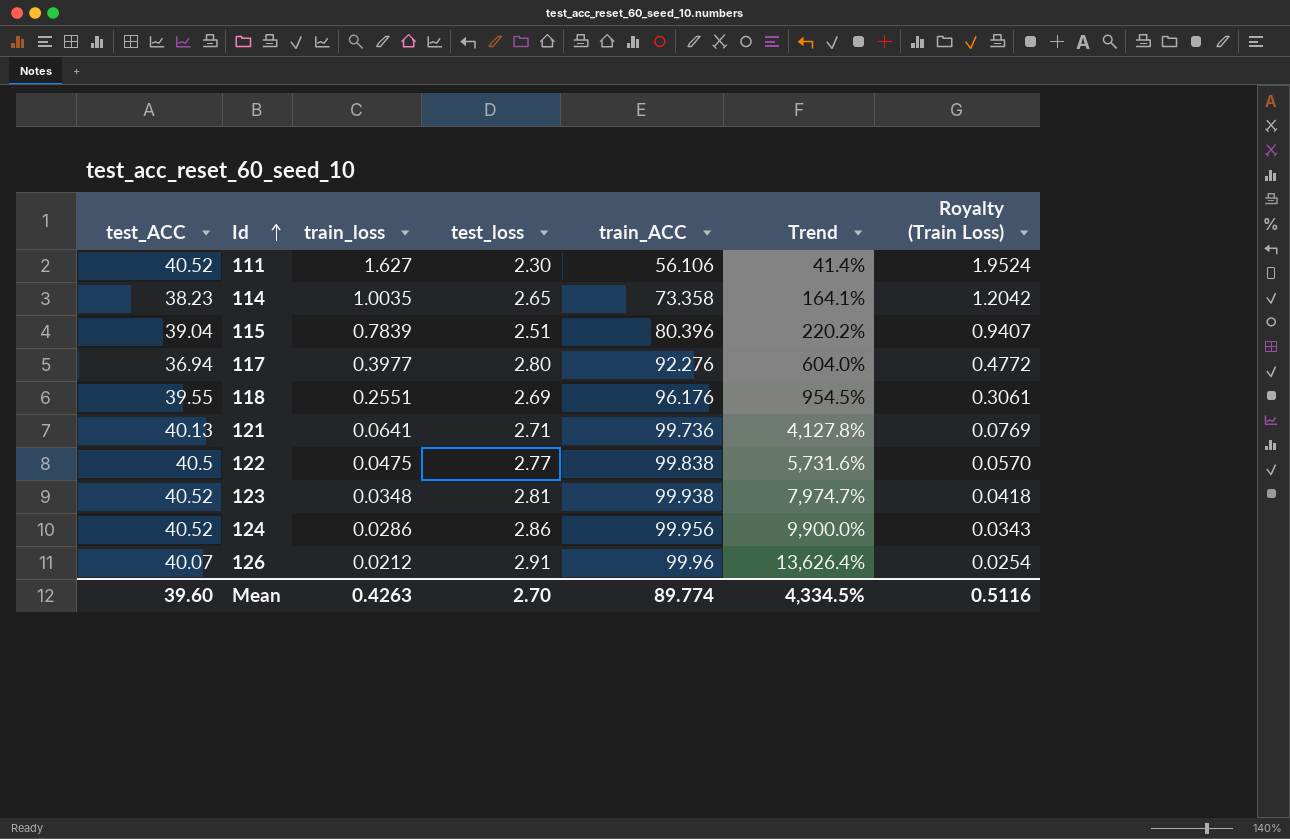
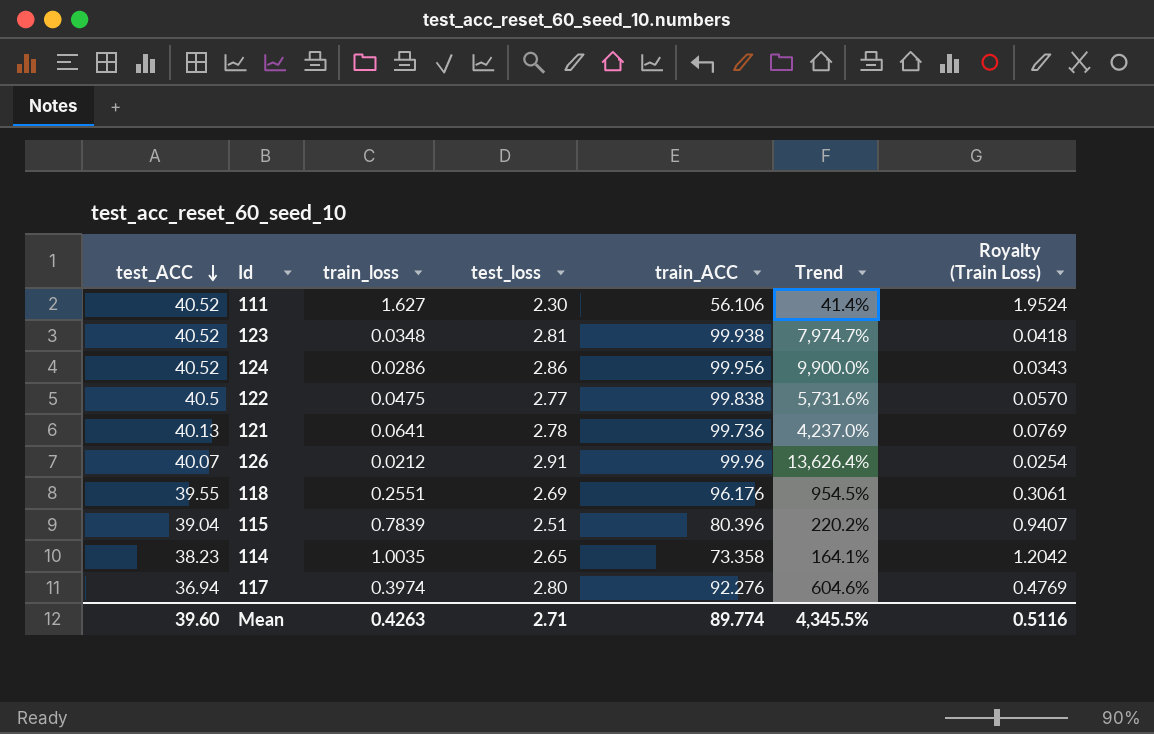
row order: Id ascending -> test_ACC descending
121 | test_loss: 2.71 -> 2.78
121 | Trend: 4,127.8% -> 4,237.0%
117 | train_loss: 0.3977 -> 0.3974
117 | Trend: 604.0% -> 604.6%
117 | Royalty (Train Loss): 0.4772 -> 0.4769
Mean | test_loss: 2.70 -> 2.71
Mean | Trend: 4,334.5% -> 4,345.5%

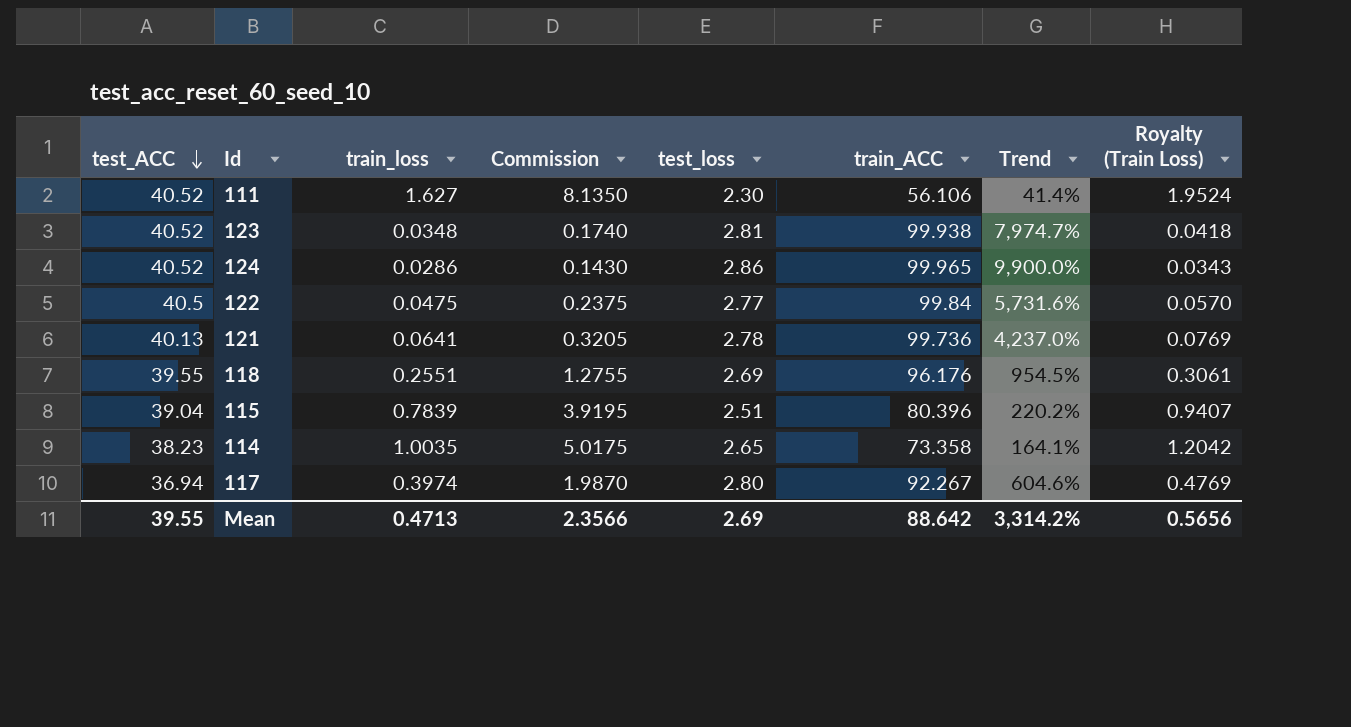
column Commission | formula: none -> [train_loss] * 5
row 126: 40.07 | 0.0212 | 2.91 | 99.96 | 13,626.4% | 0.0254 -> none
124 | train_ACC: 99.956 -> 99.965
122 | train_ACC: 99.838 -> 99.84
117 | train_ACC: 92.276 -> 92.267
Mean | test_ACC: 39.60 -> 39.55
Mean | train_loss: 0.4263 -> 0.4713
Mean | test_loss: 2.71 -> 2.69
Mean | train_ACC: 89.774 -> 88.642
Mean | Trend: 4,345.5% -> 3,314.2%
Mean | Royalty (Train Loss): 0.5116 -> 0.5656

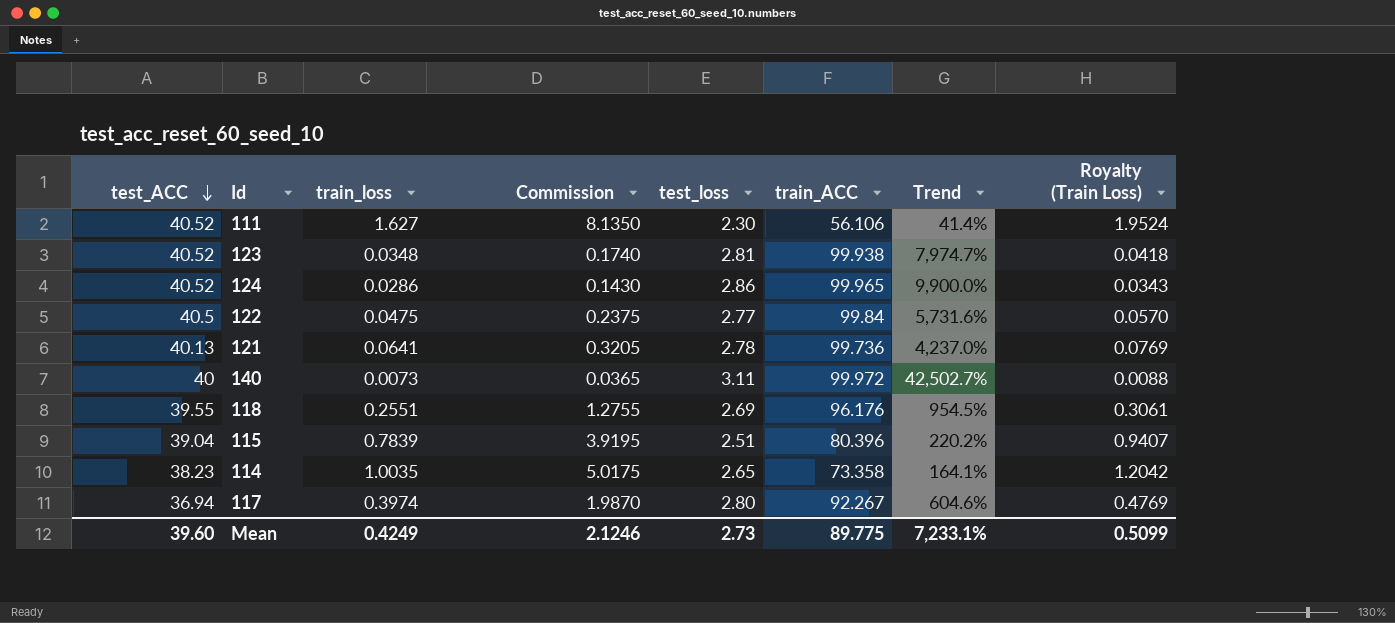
row 140: none -> 40 | 0.0073 | 0.0365 | 3.11 | 99.972 | 42,502.7% | 0.0088
Mean | test_ACC: 39.55 -> 39.60
Mean | train_loss: 0.4713 -> 0.4249
Mean | Commission: 2.3566 -> 2.1246
Mean | test_loss: 2.69 -> 2.73
Mean | train_ACC: 88.642 -> 89.775
Mean | Trend: 3,314.2% -> 7,233.1%
Mean | Royalty (Train Loss): 0.5656 -> 0.5099

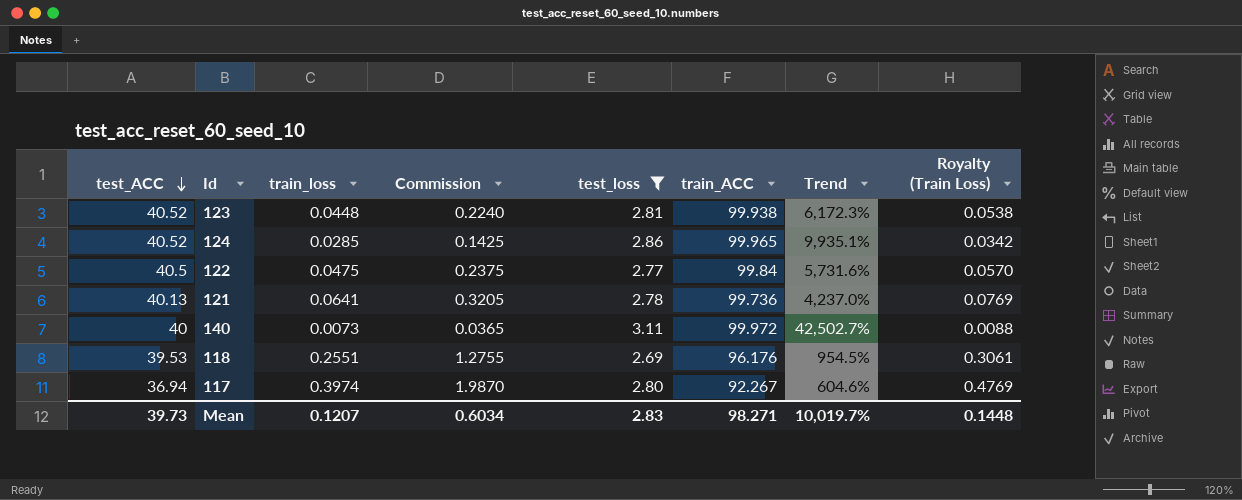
filter: none -> test_loss >= 2.69
123 | train_loss: 0.0348 -> 0.0448
123 | Commission: 0.1740 -> 0.2240
123 | Trend: 7,974.7% -> 6,172.3%
123 | Royalty (Train Loss): 0.0418 -> 0.0538
124 | train_loss: 0.0286 -> 0.0285
124 | Commission: 0.1430 -> 0.1425
124 | Trend: 9,900.0% -> 9,935.1%
124 | Royalty (Train Loss): 0.0343 -> 0.0342
118 | test_ACC: 39.55 -> 39.53
Mean | test_ACC: 39.60 -> 39.73
Mean | train_loss: 0.4249 -> 0.1207
Mean | Commission: 2.1246 -> 0.6034
Mean | test_loss: 2.73 -> 2.83
Mean | train_ACC: 89.775 -> 98.271
Mean | Trend: 7,233.1% -> 10,019.7%
Mean | Royalty (Train Loss): 0.5099 -> 0.1448

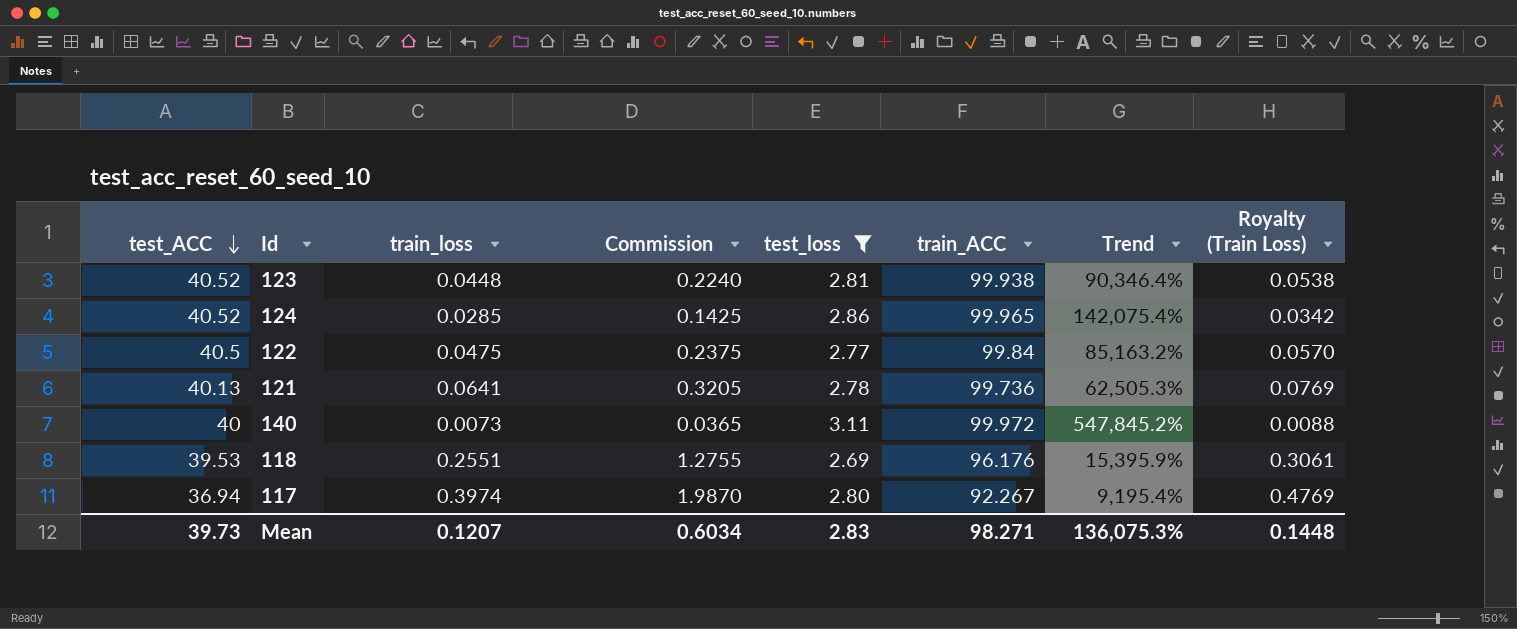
column Trend | formula: ([test_loss] - [train_loss]) / [train_loss] -> ([test_ACC] - [train_loss]) / [train_loss]
Mean | Trend: 10,019.7% -> 136,075.3%

